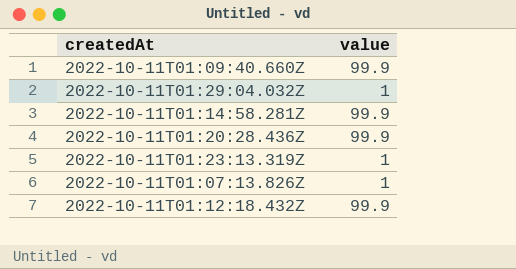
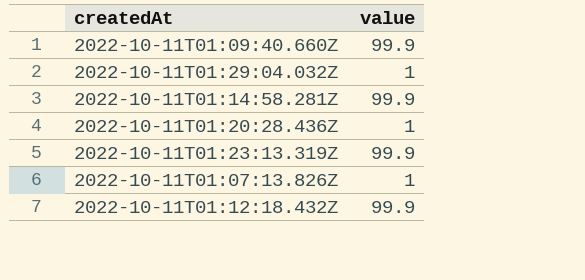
2022-10-11T01:20:28.436Z | value: 99.9 -> 1
2022-10-11T01:23:13.319Z | value: 1 -> 99.9

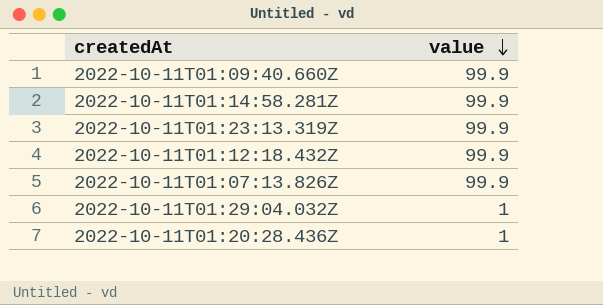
row order: none -> value descending
2022-10-11T01:07:13.826Z | value: 1 -> 99.9

